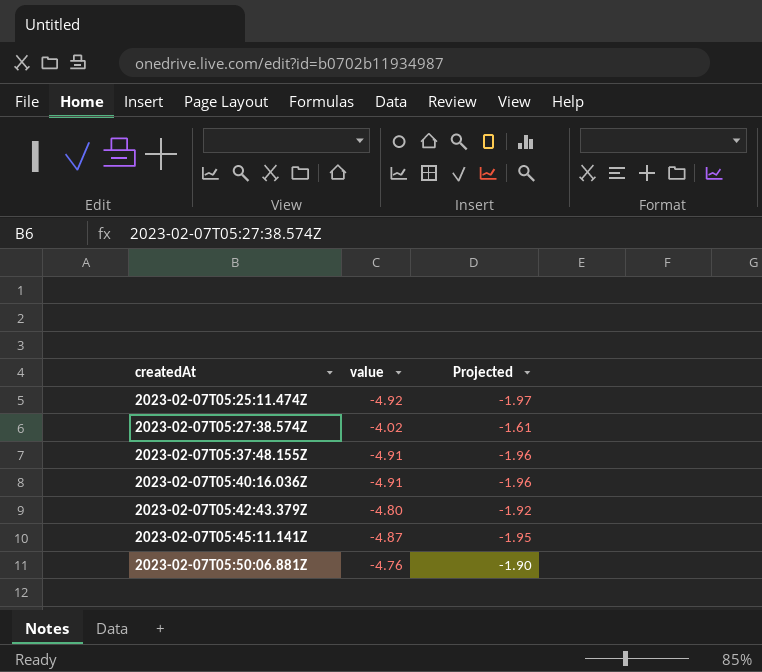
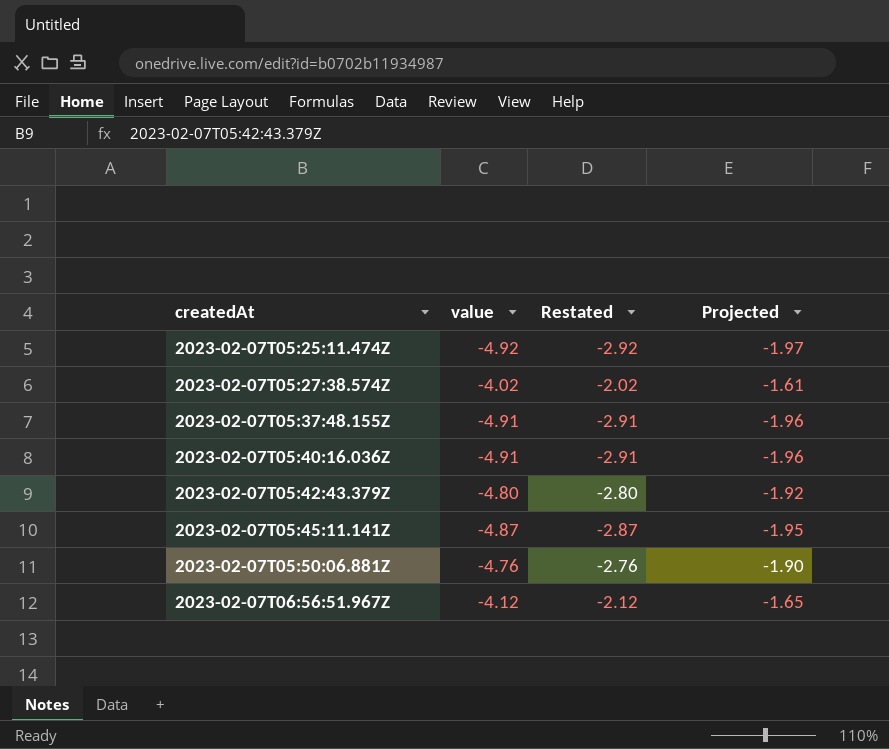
column Restated | formula: none -> [value] + 2
row 2023-02-07T06:56:51.967Z: none -> -4.12 | -2.12 | -1.65

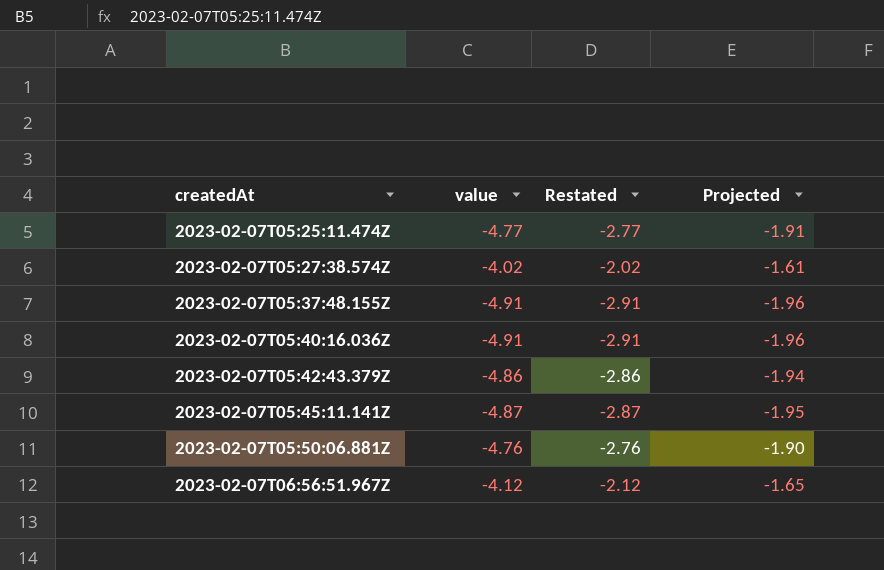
2023-02-07T05:25:11.474Z | value: -4.92 -> -4.77
2023-02-07T05:25:11.474Z | Restated: -2.92 -> -2.77
2023-02-07T05:25:11.474Z | Projected: -1.97 -> -1.91
2023-02-07T05:42:43.379Z | value: -4.80 -> -4.86
2023-02-07T05:42:43.379Z | Restated: -2.80 -> -2.86
2023-02-07T05:42:43.379Z | Projected: -1.92 -> -1.94

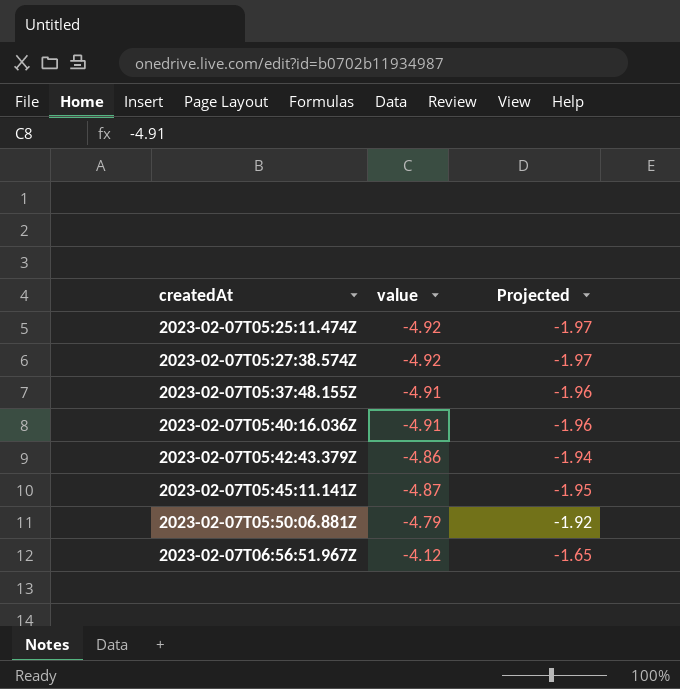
column Restated | formula: [value] + 2 -> none
2023-02-07T05:25:11.474Z | value: -4.77 -> -4.92
2023-02-07T05:25:11.474Z | Projected: -1.91 -> -1.97
2023-02-07T05:27:38.574Z | value: -4.02 -> -4.92
2023-02-07T05:27:38.574Z | Projected: -1.61 -> -1.97
2023-02-07T05:50:06.881Z | value: -4.76 -> -4.79
2023-02-07T05:50:06.881Z | Projected: -1.90 -> -1.92

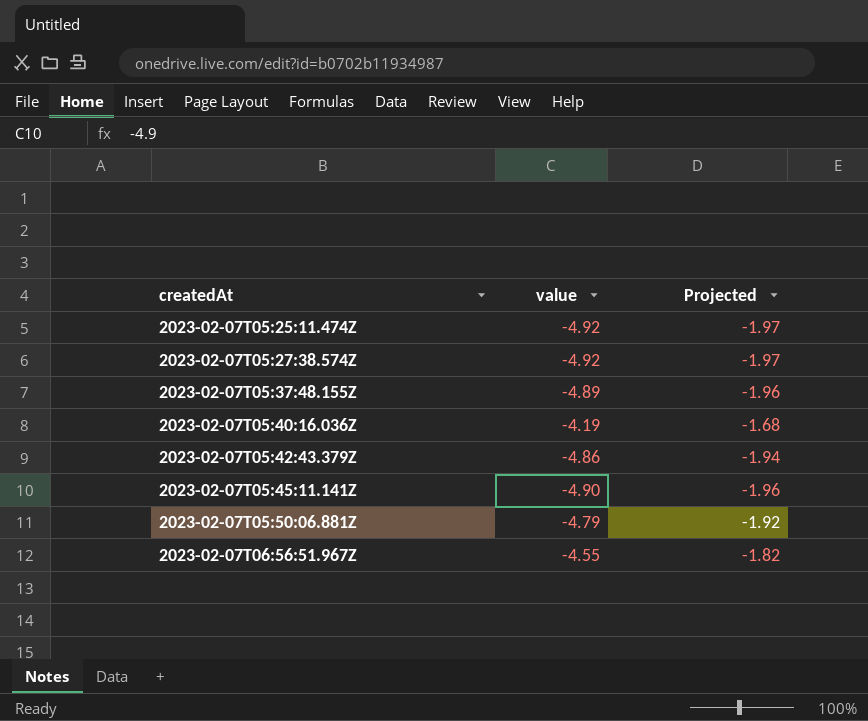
2023-02-07T05:37:48.155Z | value: -4.91 -> -4.89
2023-02-07T05:40:16.036Z | value: -4.91 -> -4.19
2023-02-07T05:40:16.036Z | Projected: -1.96 -> -1.68
2023-02-07T05:45:11.141Z | value: -4.87 -> -4.90
2023-02-07T05:45:11.141Z | Projected: -1.95 -> -1.96
2023-02-07T06:56:51.967Z | value: -4.12 -> -4.55
2023-02-07T06:56:51.967Z | Projected: -1.65 -> -1.82

